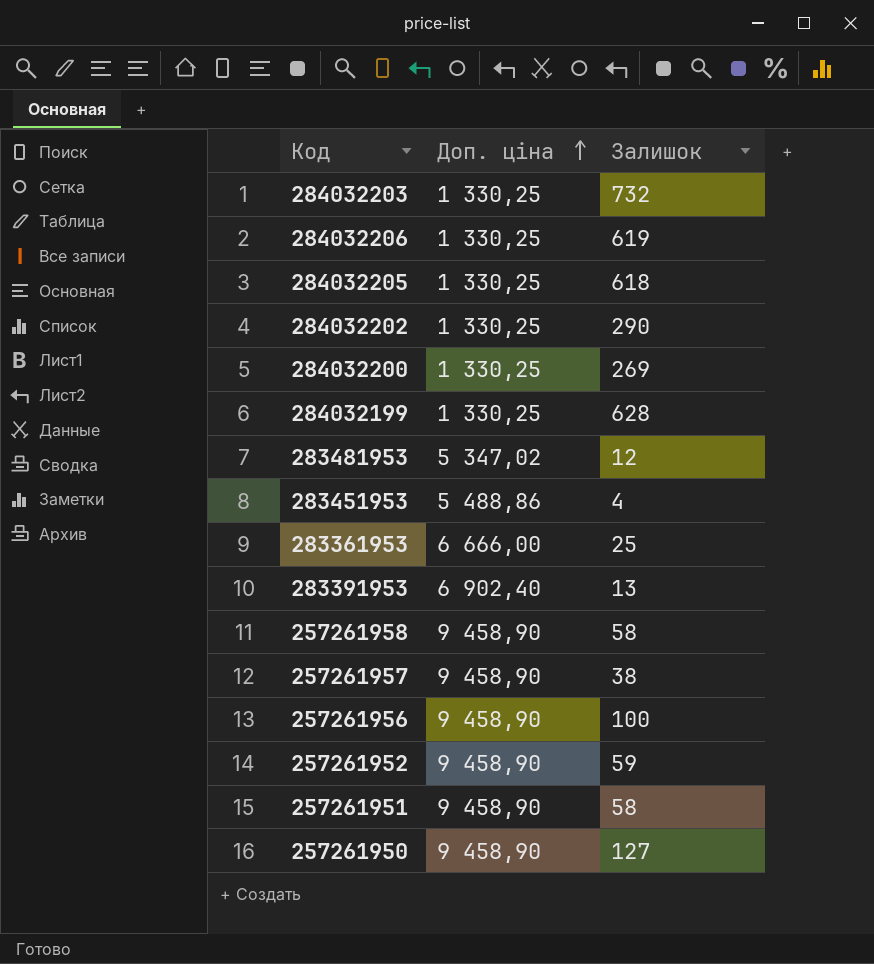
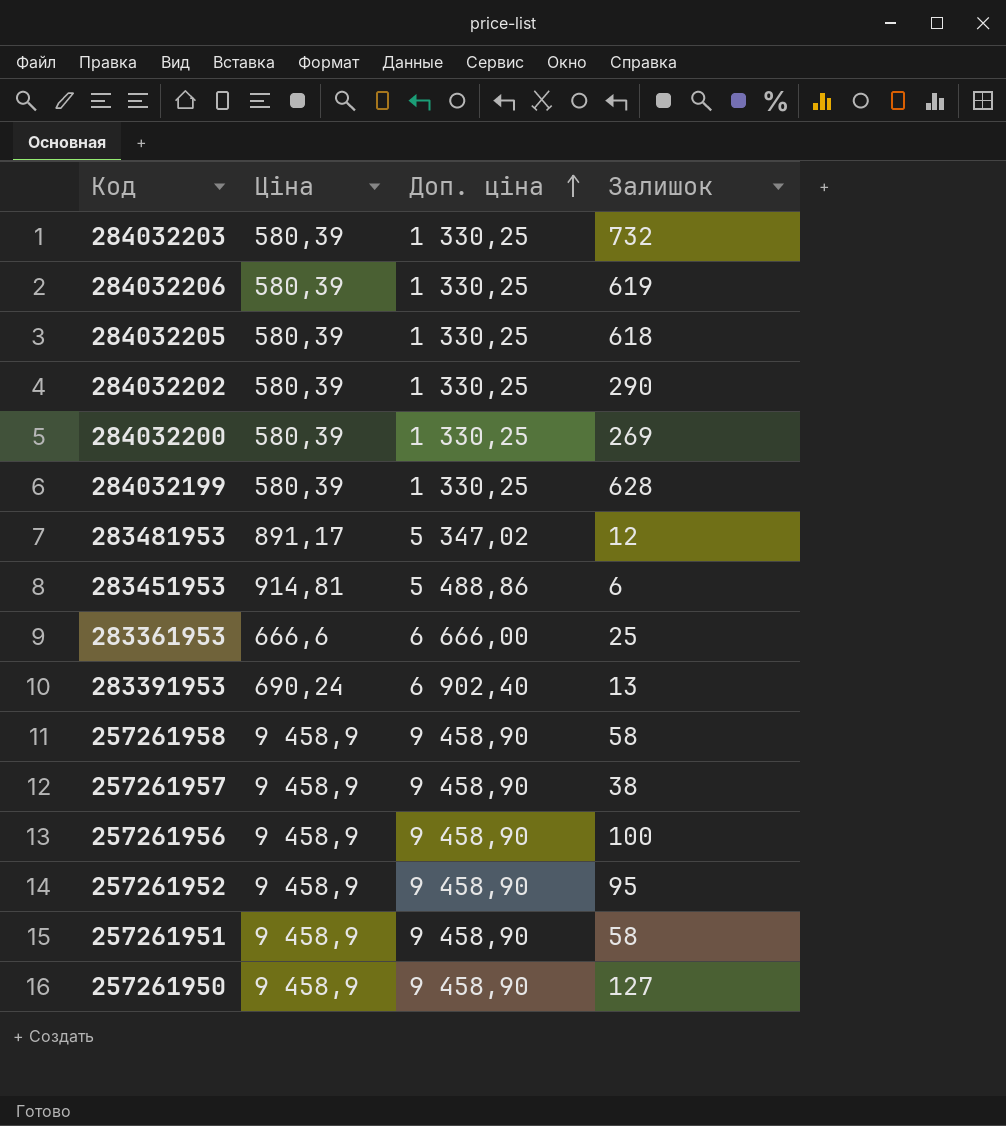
column Ціна | position: none -> 2
283451953 | Залишок: 4 -> 6
257261952 | Залишок: 59 -> 95

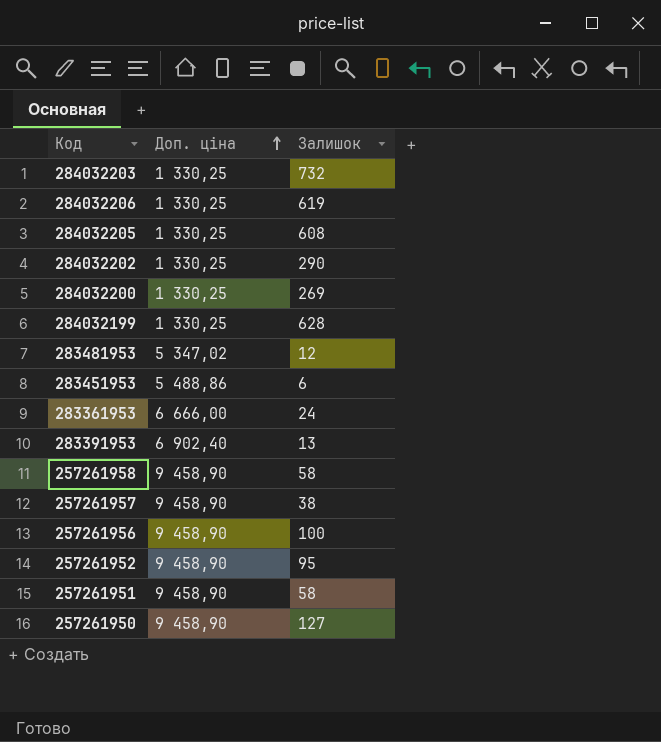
column Ціна | position: 2 -> none
284032205 | Залишок: 618 -> 608
283361953 | Залишок: 25 -> 24

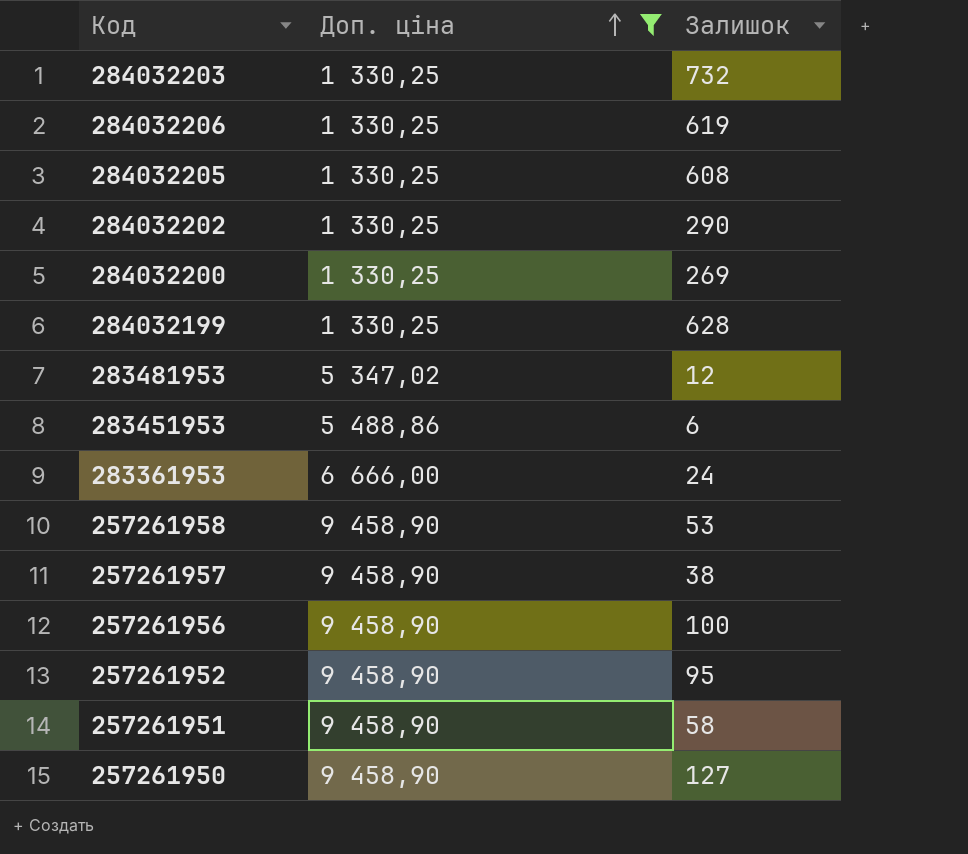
filter: none -> Доп. ціна != 6 902,40
257261958 | Залишок: 58 -> 53

